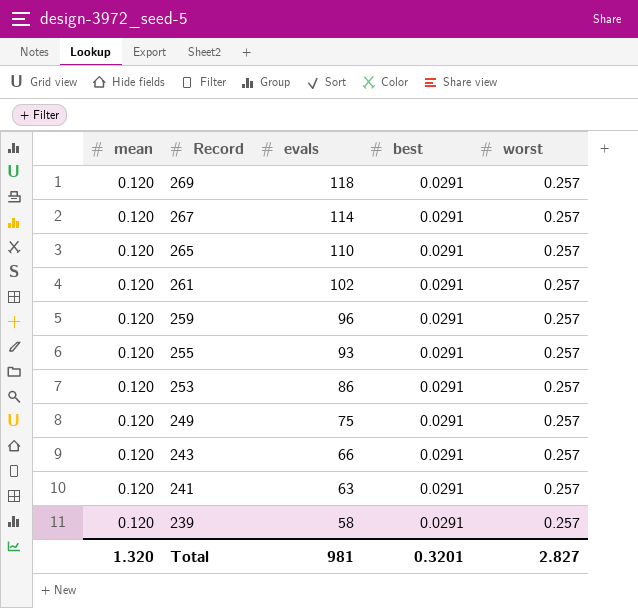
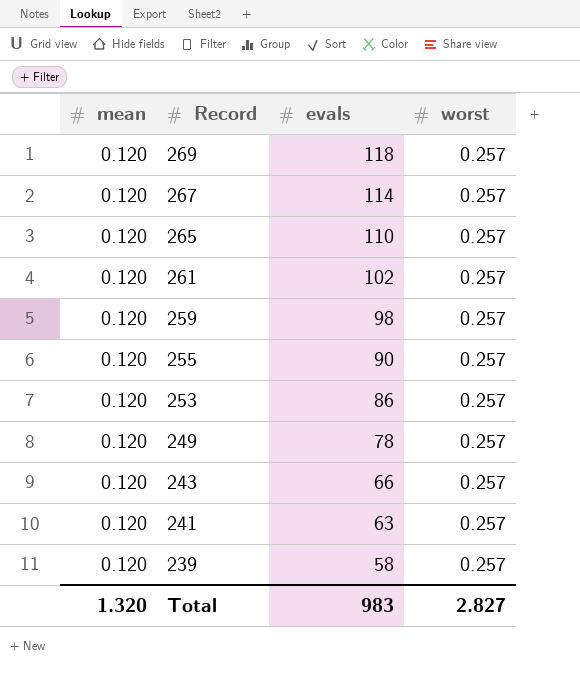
column best | position: 4 -> none
259 | evals: 96 -> 98
255 | evals: 93 -> 90
249 | evals: 75 -> 78
Total | evals: 981 -> 983

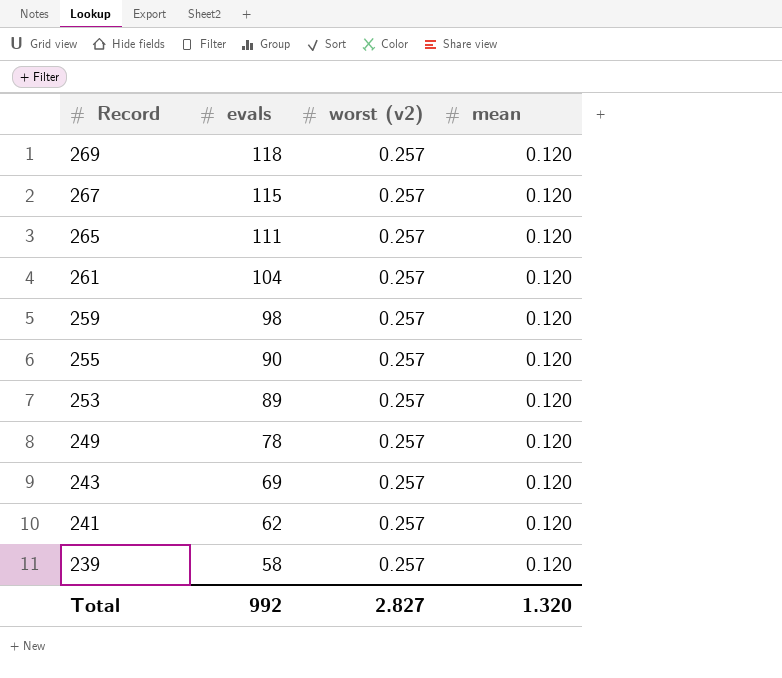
column name: worst -> worst (v2)
column mean | position: 1 -> 4
267 | evals: 114 -> 115
265 | evals: 110 -> 111
261 | evals: 102 -> 104
253 | evals: 86 -> 89
243 | evals: 66 -> 69
241 | evals: 63 -> 62
Total | evals: 983 -> 992

